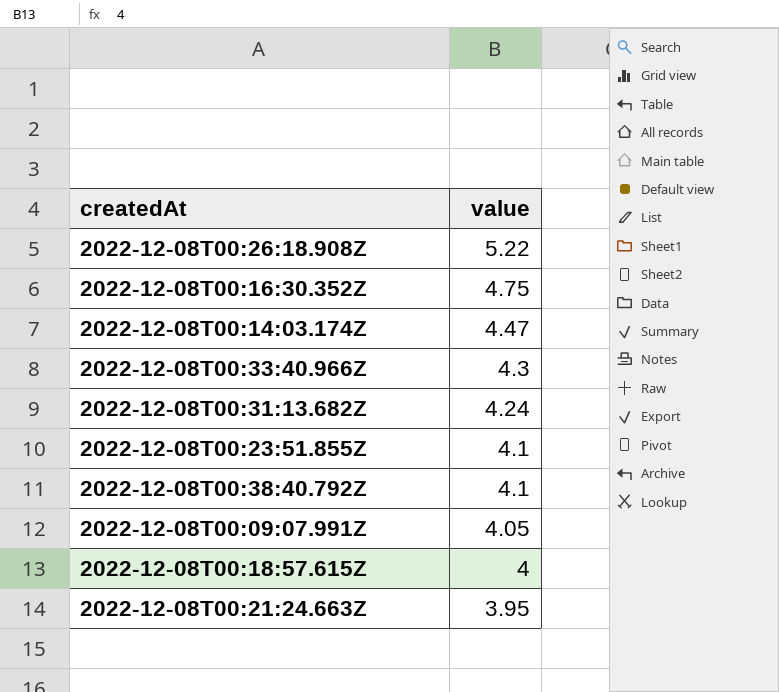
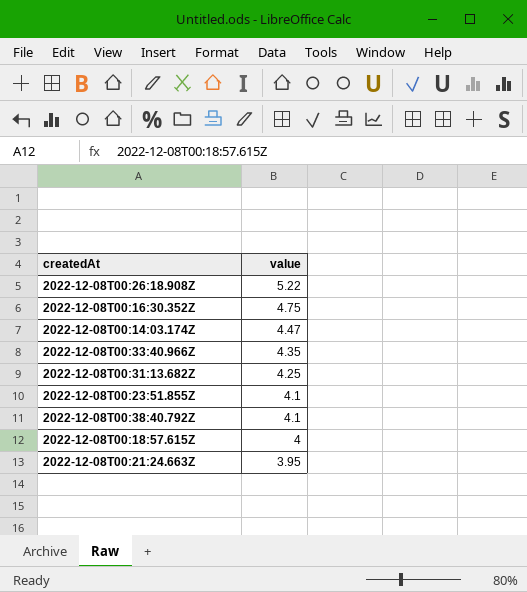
row 2022-12-08T00:09:07.991Z: 4.05 -> none
2022-12-08T00:33:40.966Z | value: 4.3 -> 4.35
2022-12-08T00:31:13.682Z | value: 4.24 -> 4.25

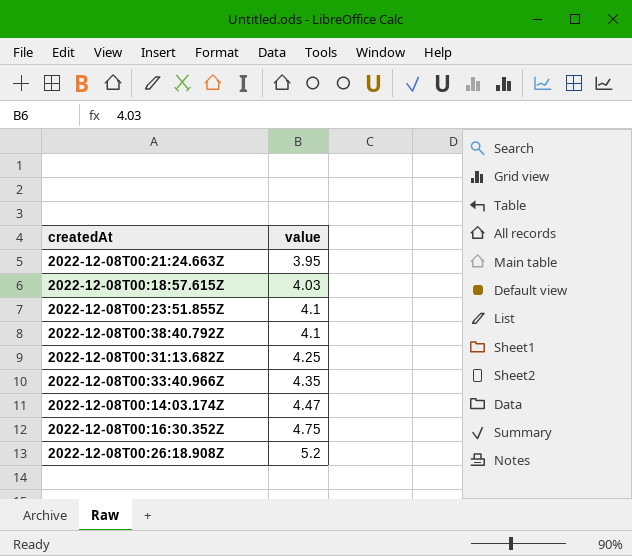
row order: value descending -> value ascending
2022-12-08T00:18:57.615Z | value: 4 -> 4.03
2022-12-08T00:26:18.908Z | value: 5.22 -> 5.2

